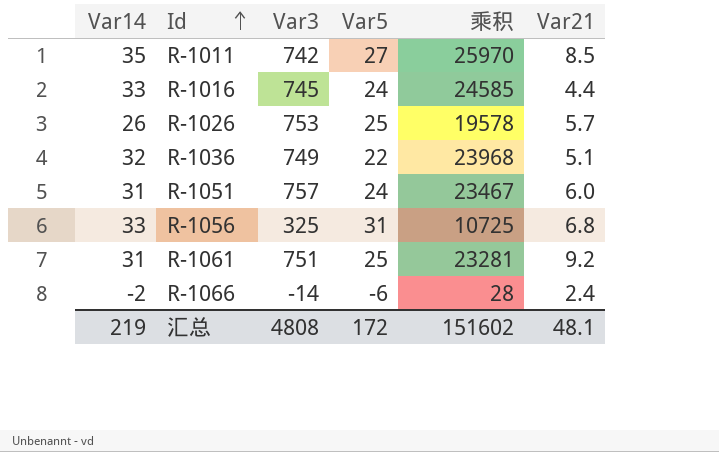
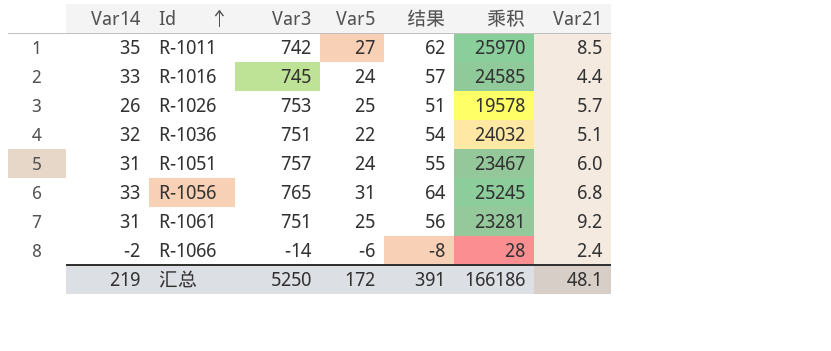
column 结果 | formula: none -> [Var14] + [Var5]
R-1036 | Var3: 749 -> 751
R-1036 | 乘积: 23968 -> 24032
R-1056 | Var3: 325 -> 765
R-1056 | 乘积: 10725 -> 25245
汇总 | Var3: 4808 -> 5250
汇总 | 乘积: 151602 -> 166186

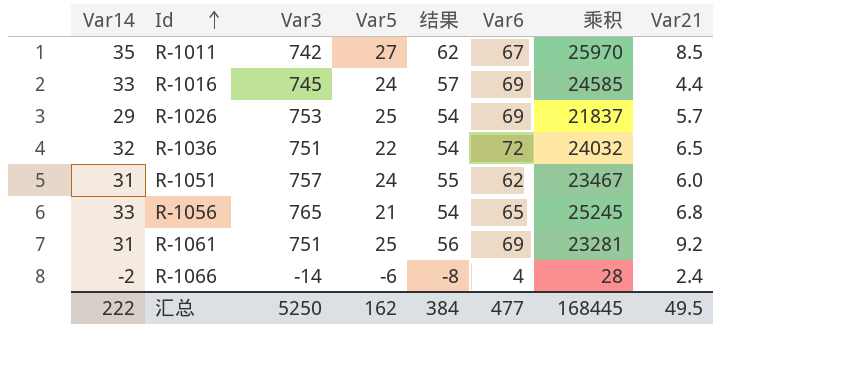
column Var6 | position: none -> 6
R-1026 | Var14: 26 -> 29
R-1026 | 结果: 51 -> 54
R-1026 | 乘积: 19578 -> 21837
R-1036 | Var21: 5.1 -> 6.5
R-1056 | Var5: 31 -> 21
R-1056 | 结果: 64 -> 54
汇总 | Var14: 219 -> 222
汇总 | Var5: 172 -> 162
汇总 | 结果: 391 -> 384
汇总 | 乘积: 166186 -> 168445
汇总 | Var21: 48.1 -> 49.5

